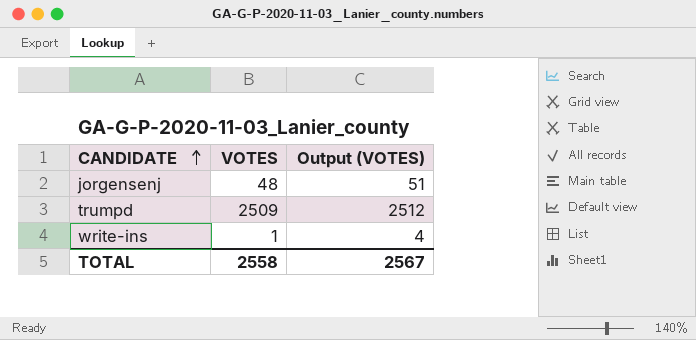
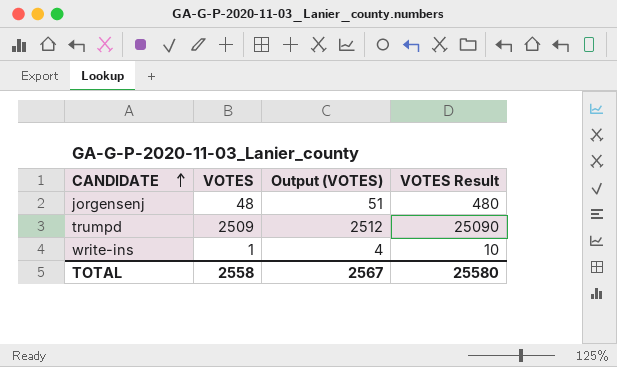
column VOTES Result | formula: none -> [VOTES] * 10

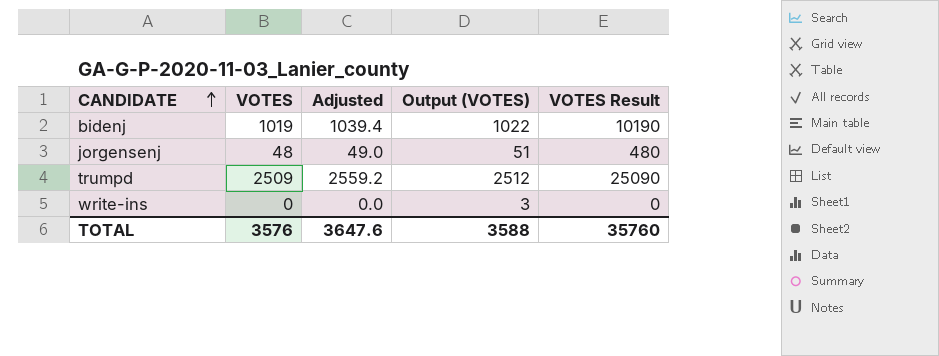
column Adjusted | formula: none -> [VOTES] * 1.02
row bidenj: none -> 1019 | 1039.4 | 1022 | 10190
write-ins | VOTES: 1 -> 0
write-ins | Output (VOTES): 4 -> 3
write-ins | VOTES Result: 10 -> 0
TOTAL | VOTES: 2558 -> 3576
TOTAL | Output (VOTES): 2567 -> 3588
TOTAL | VOTES Result: 25580 -> 35760

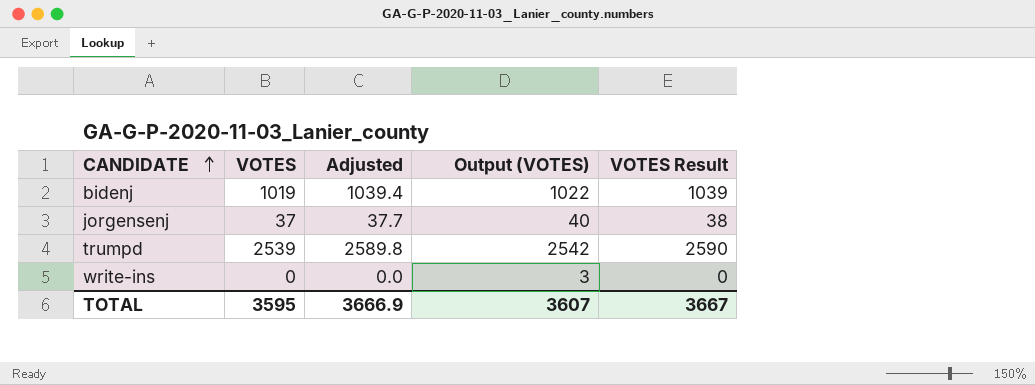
column VOTES Result | formula: [VOTES] * 10 -> [VOTES] * 1.02
jorgensenj | VOTES: 48 -> 37
jorgensenj | Adjusted: 49.0 -> 37.7
jorgensenj | Output (VOTES): 51 -> 40
trumpd | VOTES: 2509 -> 2539
trumpd | Adjusted: 2559.2 -> 2589.8
trumpd | Output (VOTES): 2512 -> 2542
TOTAL | VOTES: 3576 -> 3595
TOTAL | Adjusted: 3647.6 -> 3666.9
TOTAL | Output (VOTES): 3588 -> 3607
TOTAL | VOTES Result: 35760 -> 3667

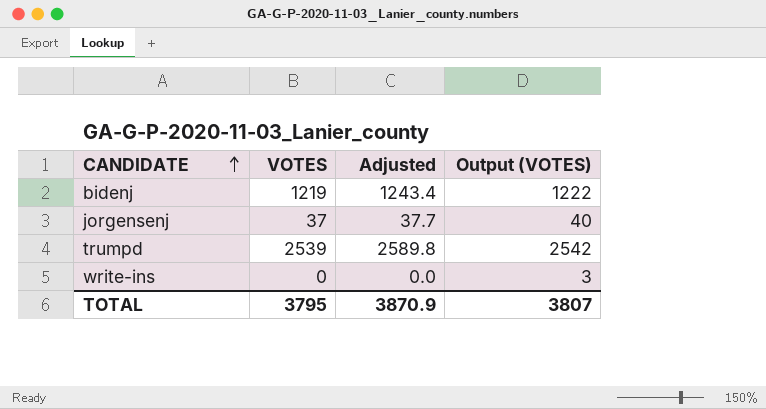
column VOTES Result | formula: [VOTES] * 1.02 -> none
bidenj | VOTES: 1019 -> 1219
bidenj | Adjusted: 1039.4 -> 1243.4
bidenj | Output (VOTES): 1022 -> 1222
TOTAL | VOTES: 3595 -> 3795
TOTAL | Adjusted: 3666.9 -> 3870.9
TOTAL | Output (VOTES): 3607 -> 3807

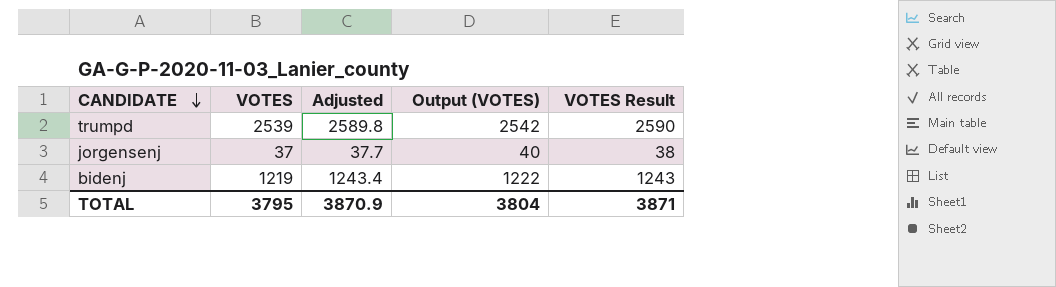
row order: CANDIDATE ascending -> CANDIDATE descending
column VOTES Result | formula: none -> [VOTES] * 1.02
row write-ins: 0 | 0.0 | 3 -> none
TOTAL | Output (VOTES): 3807 -> 3804

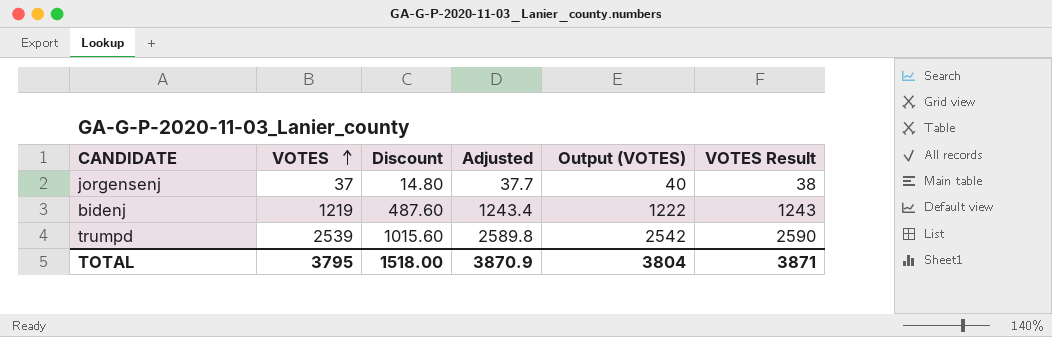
row order: CANDIDATE descending -> VOTES ascending
column Discount | formula: none -> [VOTES] * 0.4

